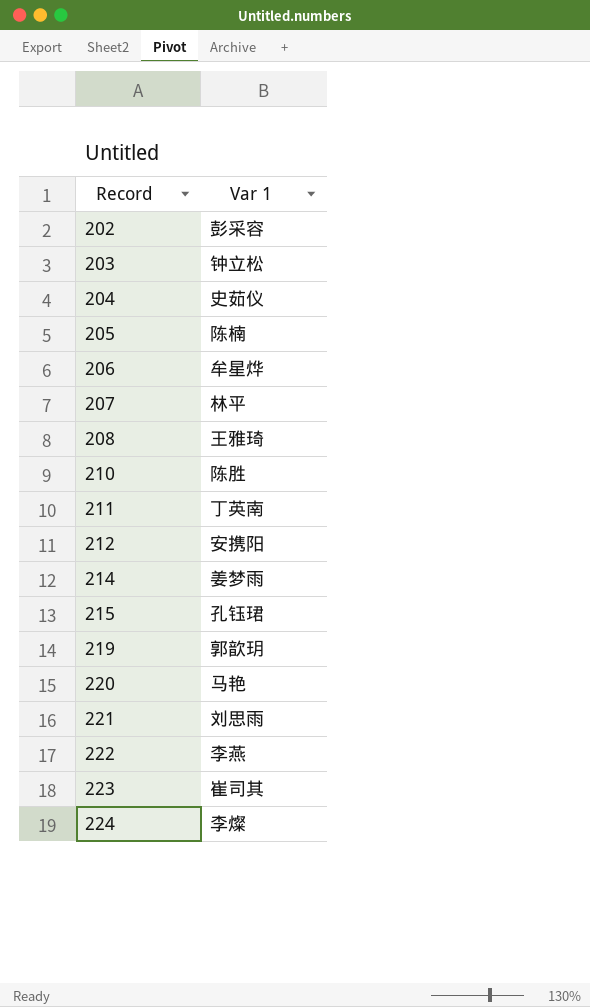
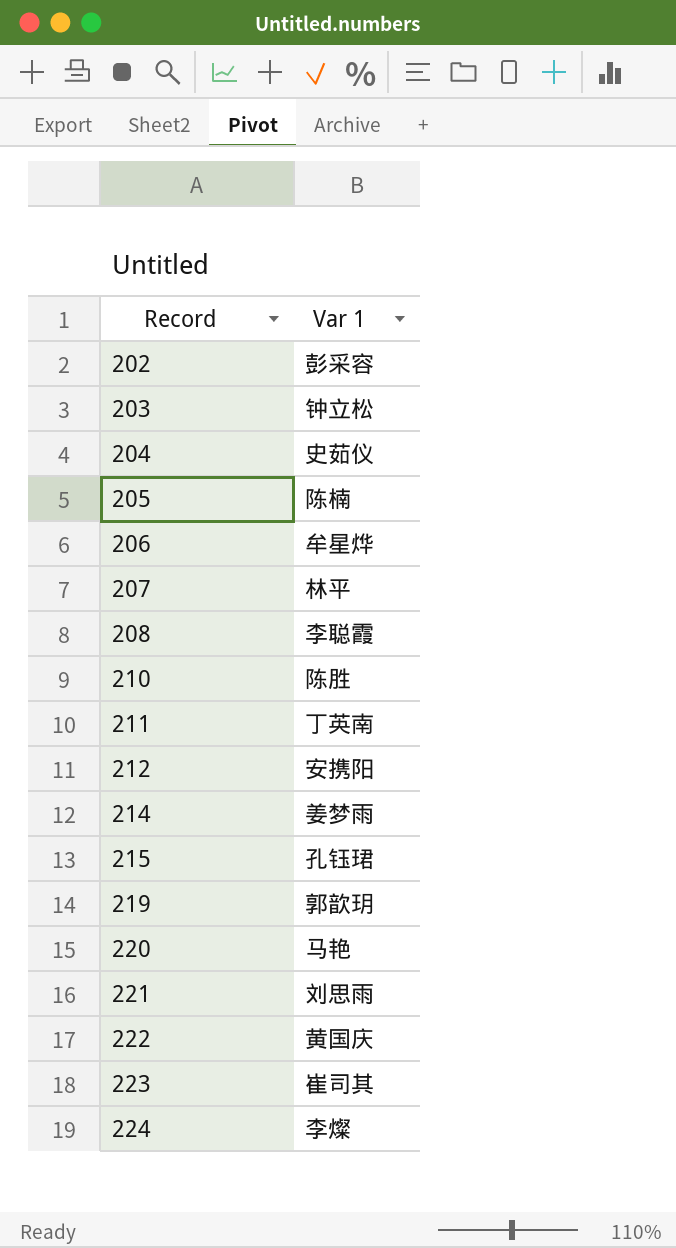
208 | Var 1: 王雅琦 -> 李聪霞
222 | Var 1: 李燕 -> 黄国庆

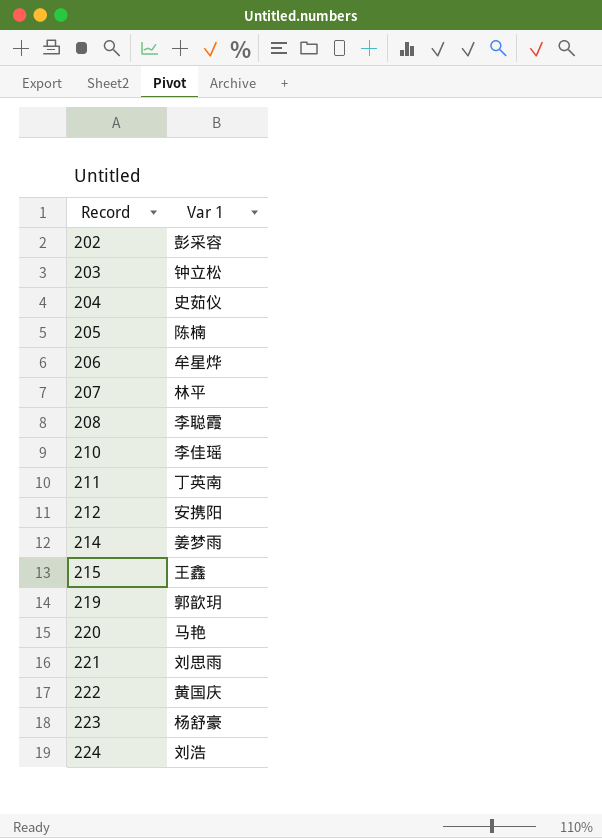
210 | Var 1: 陈胜 -> 李佳瑶
215 | Var 1: 孔钰珺 -> 王鑫
223 | Var 1: 崔司其 -> 杨舒豪
224 | Var 1: 李燦 -> 刘浩

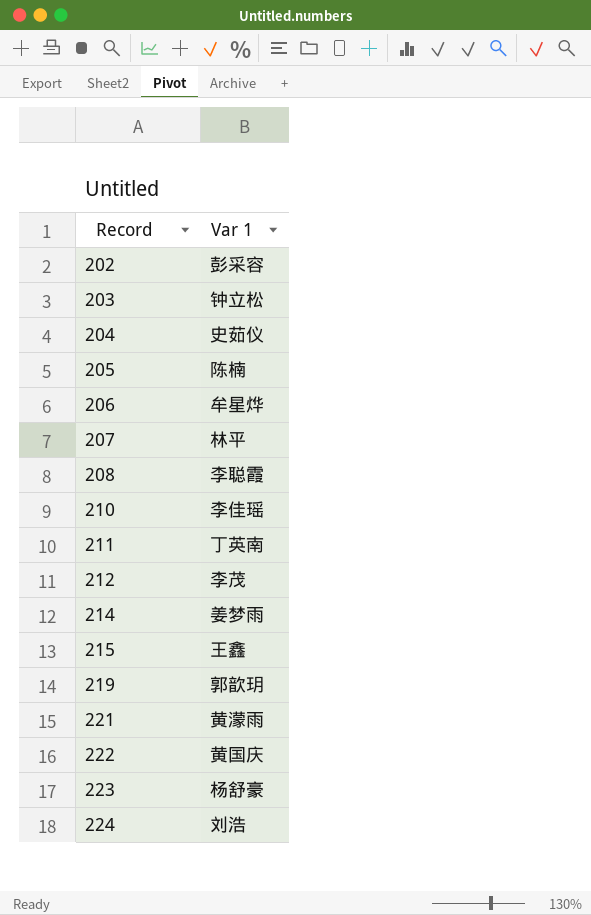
row 220: 马艳 -> none
212 | Var 1: 安携阳 -> 李茂
221 | Var 1: 刘思雨 -> 黄濛雨

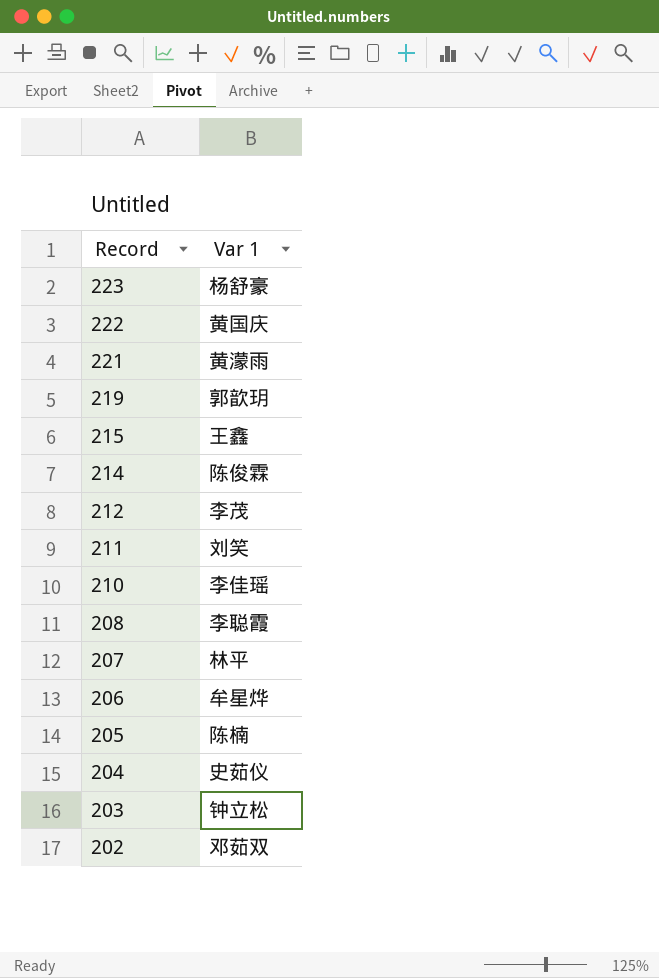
row order: Record ascending -> Record descending
row 224: 刘浩 -> none
214 | Var 1: 姜梦雨 -> 陈俊霖
211 | Var 1: 丁英南 -> 刘笑
202 | Var 1: 彭采容 -> 邓茹双

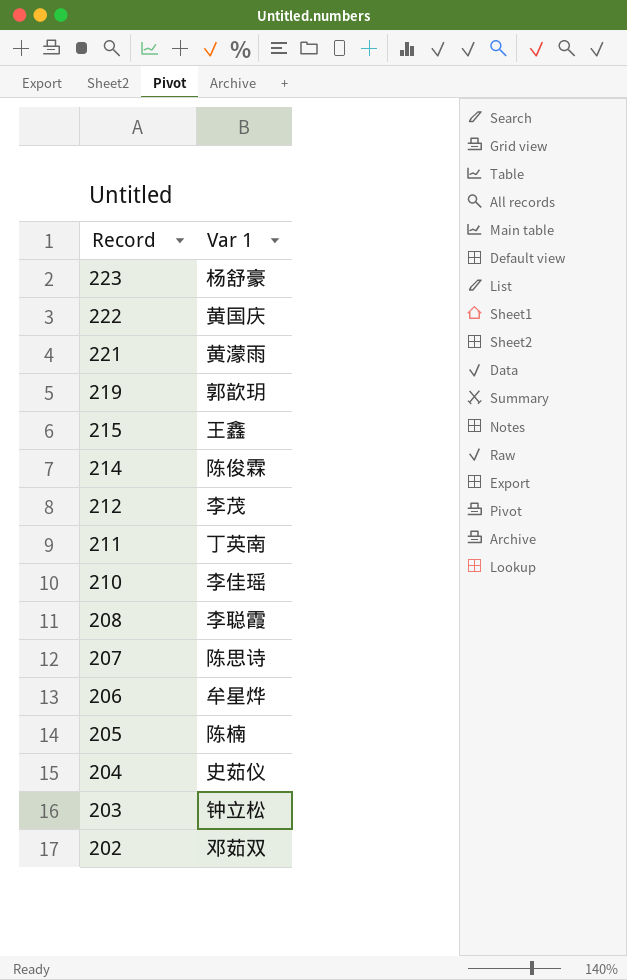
211 | Var 1: 刘笑 -> 丁英南
207 | Var 1: 林平 -> 陈思诗

